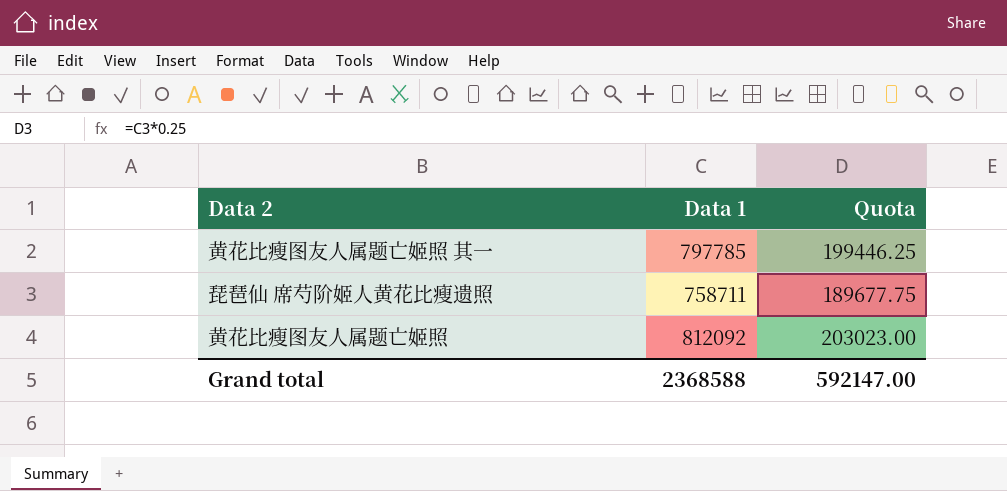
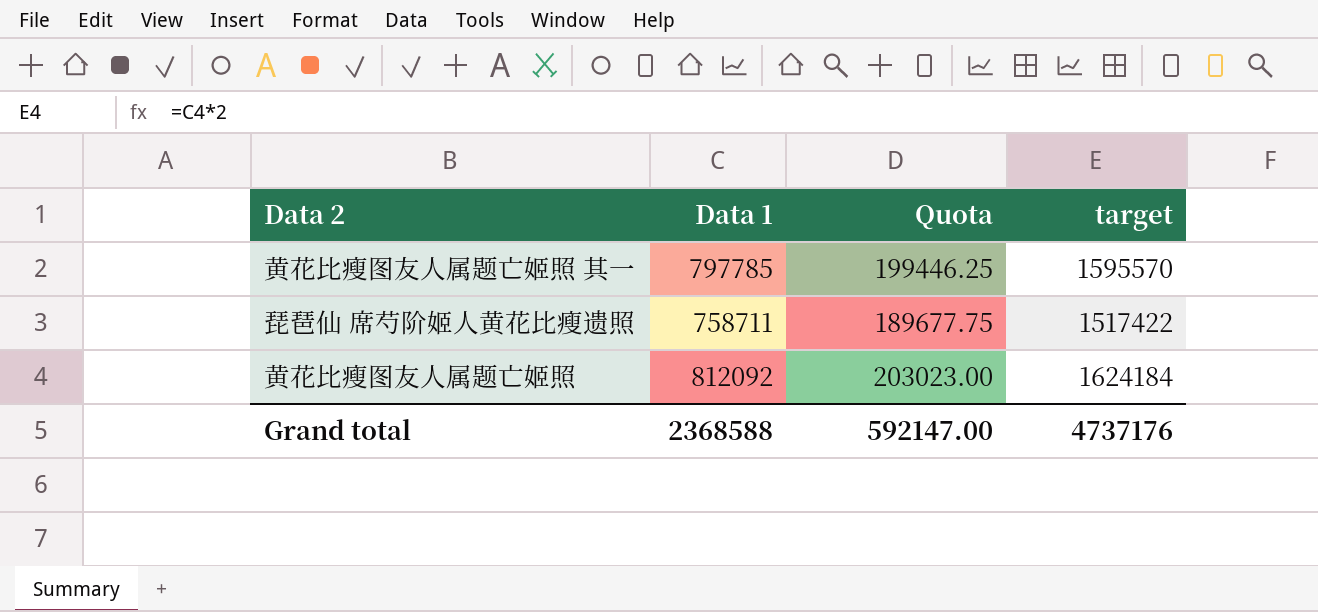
column target | formula: none -> [Data 1] * 2

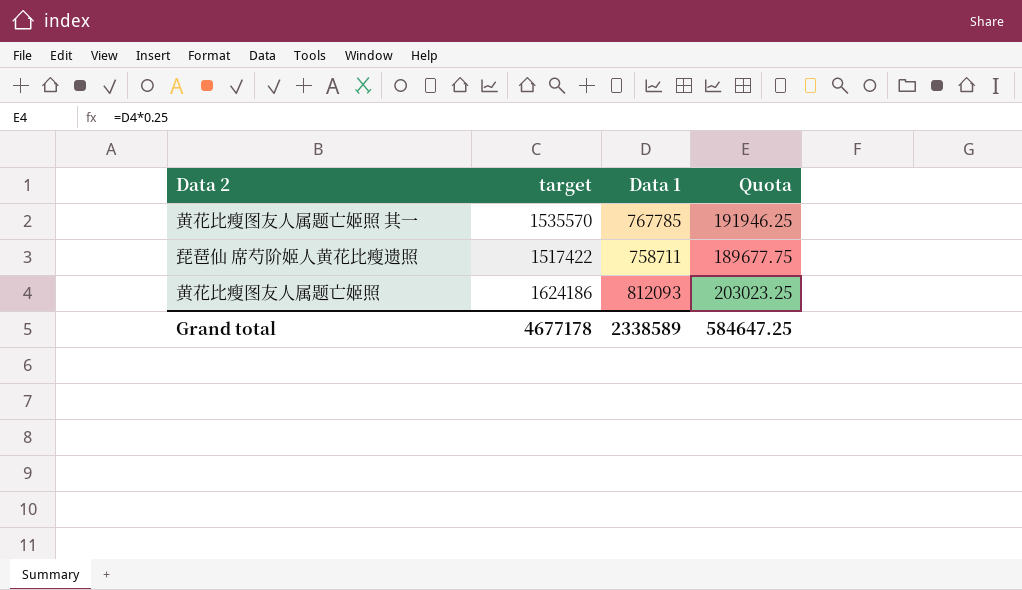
column target | position: 4 -> 2
黄花比瘦图友人属题亡姬照 其一 | target: 1595570 -> 1535570
黄花比瘦图友人属题亡姬照 其一 | Data 1: 797785 -> 767785
黄花比瘦图友人属题亡姬照 其一 | Quota: 199446.25 -> 191946.25
黄花比瘦图友人属题亡姬照 | target: 1624184 -> 1624186
黄花比瘦图友人属题亡姬照 | Data 1: 812092 -> 812093
黄花比瘦图友人属题亡姬照 | Quota: 203023.00 -> 203023.25
Grand total | target: 4737176 -> 4677178
Grand total | Data 1: 2368588 -> 2338589
Grand total | Quota: 592147.00 -> 584647.25

